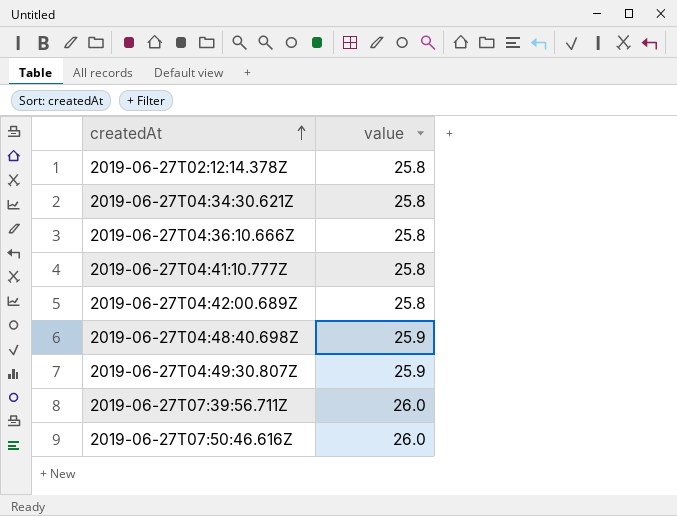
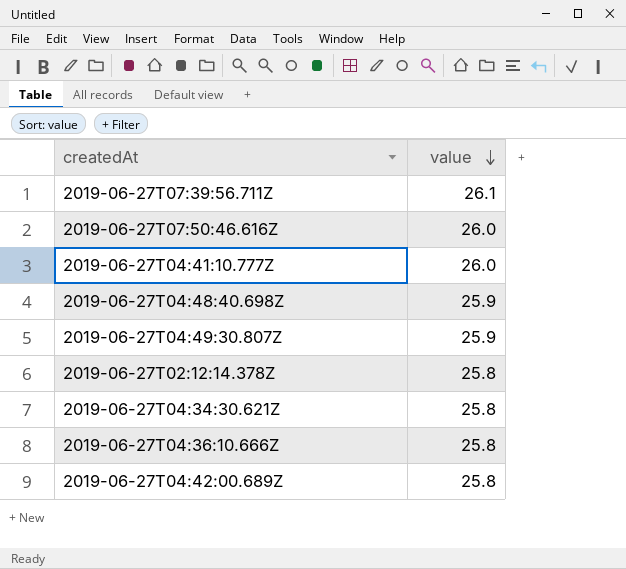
row order: createdAt ascending -> value descending
2019-06-27T07:39:56.711Z | value: 26.0 -> 26.1
2019-06-27T04:41:10.777Z | value: 25.8 -> 26.0

